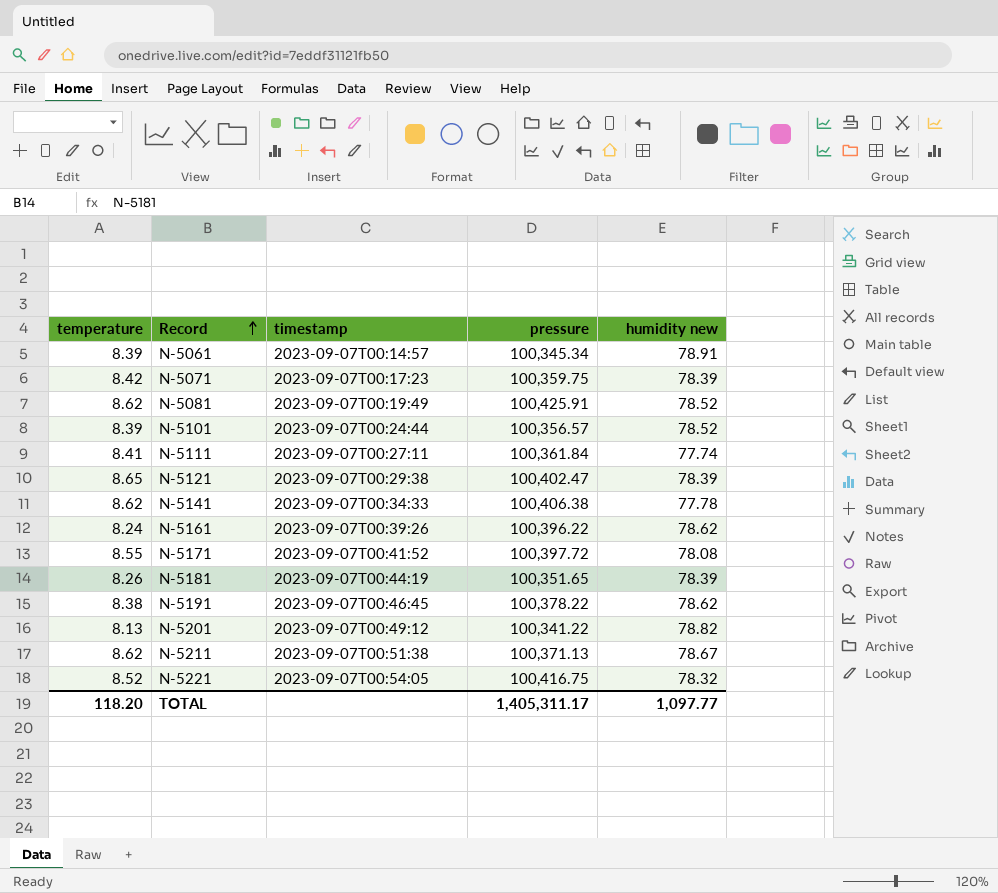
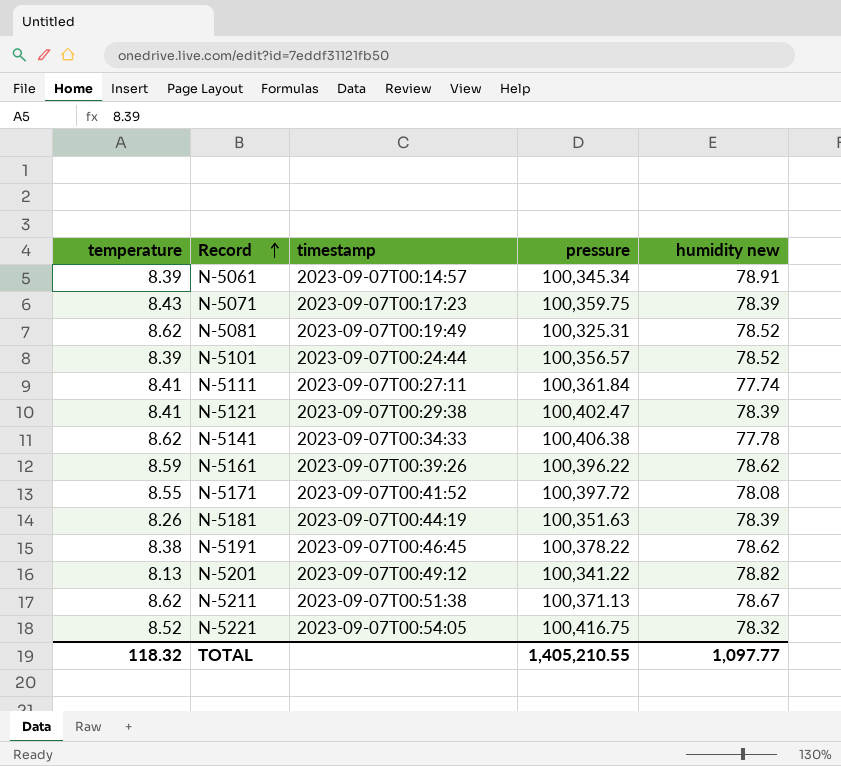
N-5071 | temperature: 8.42 -> 8.43
N-5081 | pressure: 100,425.91 -> 100,325.31
N-5121 | temperature: 8.65 -> 8.41
N-5161 | temperature: 8.24 -> 8.59
N-5181 | pressure: 100,351.65 -> 100,351.63
TOTAL | temperature: 118.20 -> 118.32
TOTAL | pressure: 1,405,311.17 -> 1,405,210.55

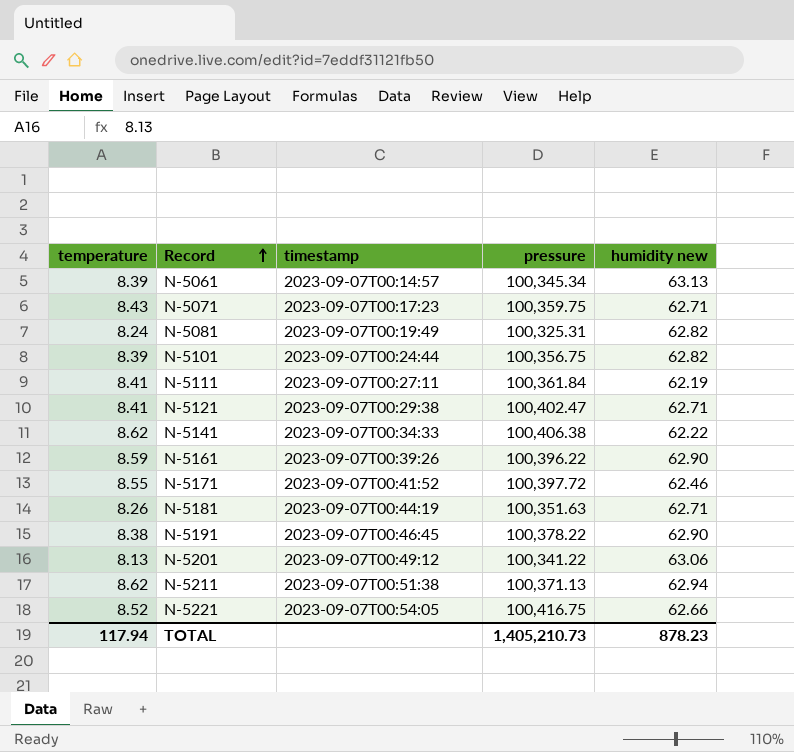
N-5061 | humidity new: 78.91 -> 63.13
N-5071 | humidity new: 78.39 -> 62.71
N-5081 | temperature: 8.62 -> 8.24
N-5081 | humidity new: 78.52 -> 62.82
N-5101 | pressure: 100,356.57 -> 100,356.75
N-5101 | humidity new: 78.52 -> 62.82
N-5111 | humidity new: 77.74 -> 62.19
N-5121 | humidity new: 78.39 -> 62.71
N-5141 | humidity new: 77.78 -> 62.22
N-5161 | humidity new: 78.62 -> 62.90
N-5171 | humidity new: 78.08 -> 62.46
N-5181 | humidity new: 78.39 -> 62.71
N-5191 | humidity new: 78.62 -> 62.90
N-5201 | humidity new: 78.82 -> 63.06
N-5211 | humidity new: 78.67 -> 62.94
N-5221 | humidity new: 78.32 -> 62.66
TOTAL | temperature: 118.32 -> 117.94
TOTAL | pressure: 1,405,210.55 -> 1,405,210.73
TOTAL | humidity new: 1,097.77 -> 878.23

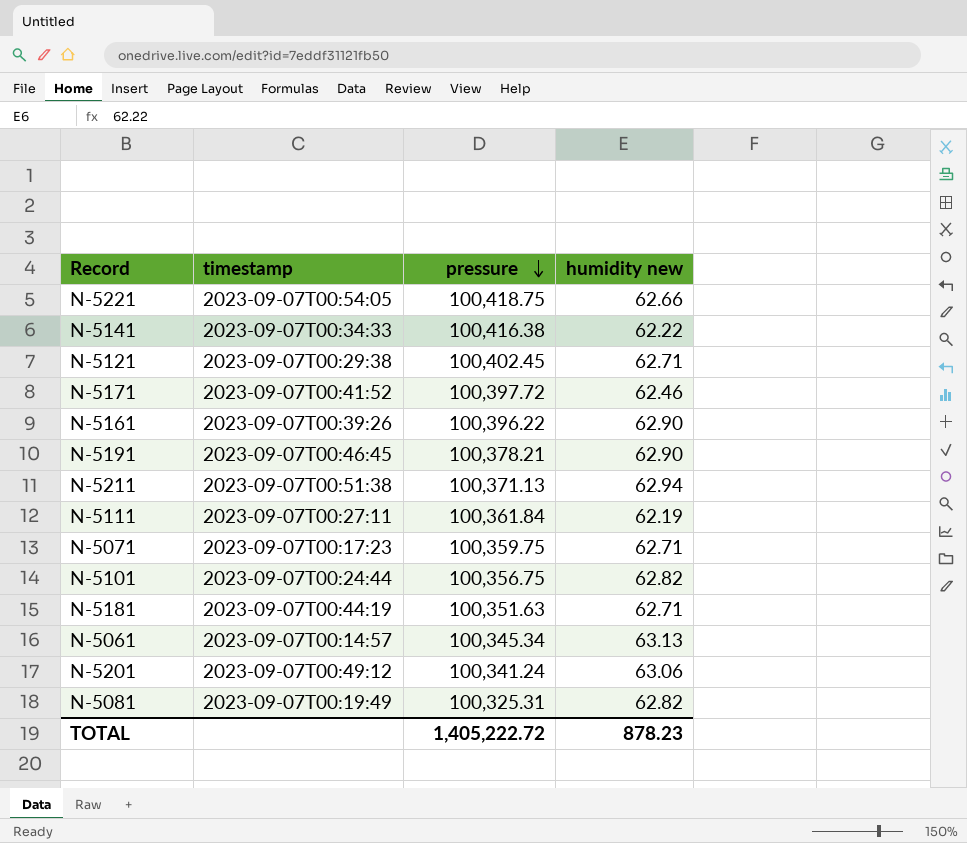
row order: Record ascending -> pressure descending
column temperature | position: 1 -> none
N-5221 | pressure: 100,416.75 -> 100,418.75
N-5141 | pressure: 100,406.38 -> 100,416.38
N-5121 | pressure: 100,402.47 -> 100,402.45
N-5191 | pressure: 100,378.22 -> 100,378.21
N-5201 | pressure: 100,341.22 -> 100,341.24
TOTAL | pressure: 1,405,210.73 -> 1,405,222.72

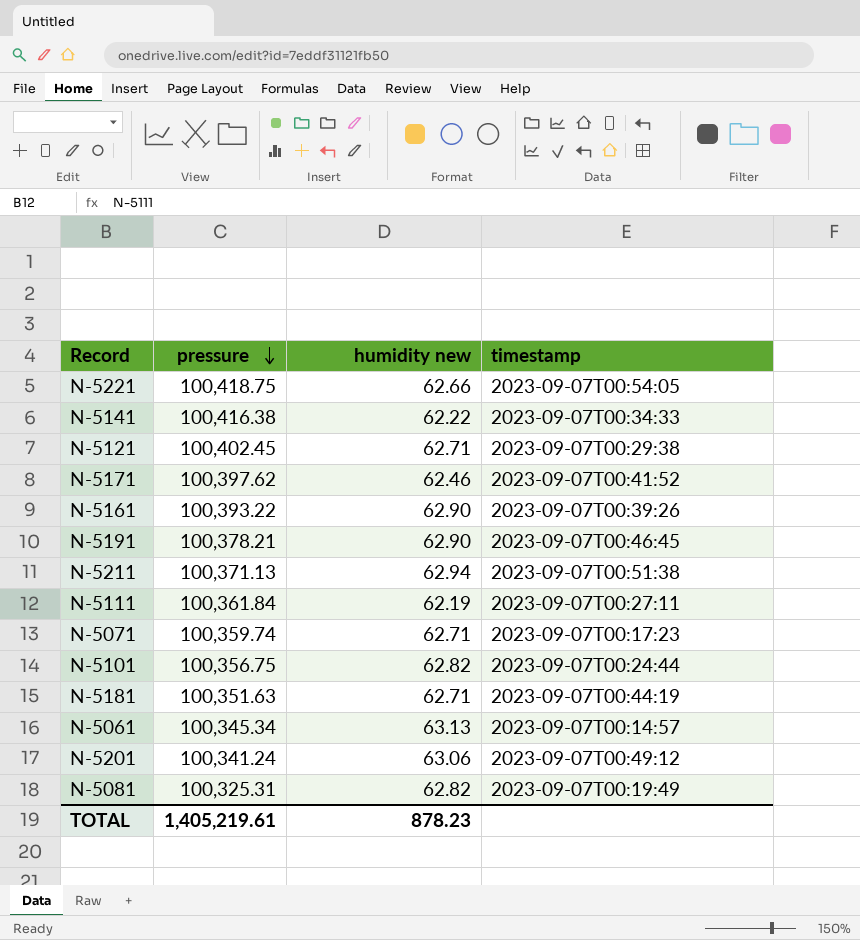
column timestamp | position: 2 -> 4
N-5171 | pressure: 100,397.72 -> 100,397.62
N-5161 | pressure: 100,396.22 -> 100,393.22
N-5071 | pressure: 100,359.75 -> 100,359.74
TOTAL | pressure: 1,405,222.72 -> 1,405,219.61

